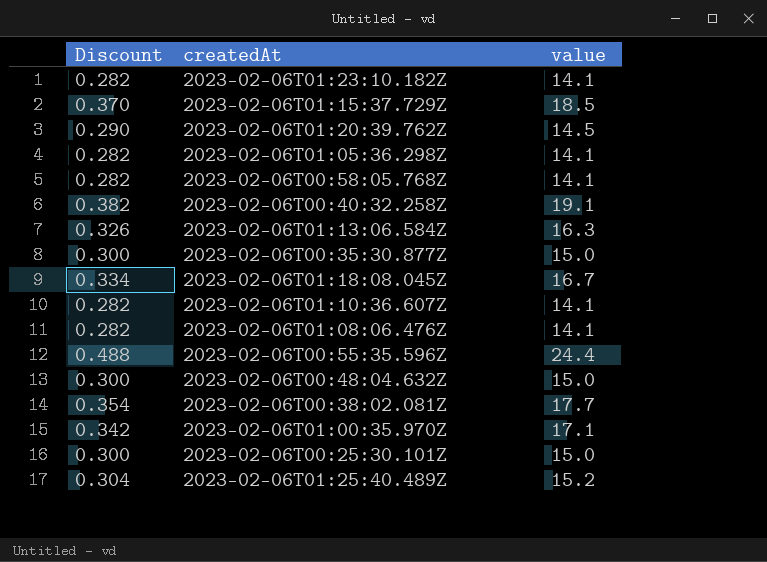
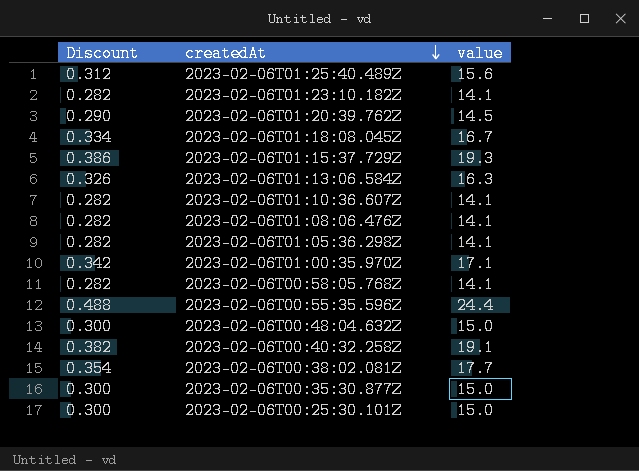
row order: none -> createdAt descending
2023-02-06T01:25:40.489Z | Discount: 0.304 -> 0.312
2023-02-06T01:25:40.489Z | value: 15.2 -> 15.6
2023-02-06T01:15:37.729Z | Discount: 0.370 -> 0.386
2023-02-06T01:15:37.729Z | value: 18.5 -> 19.3

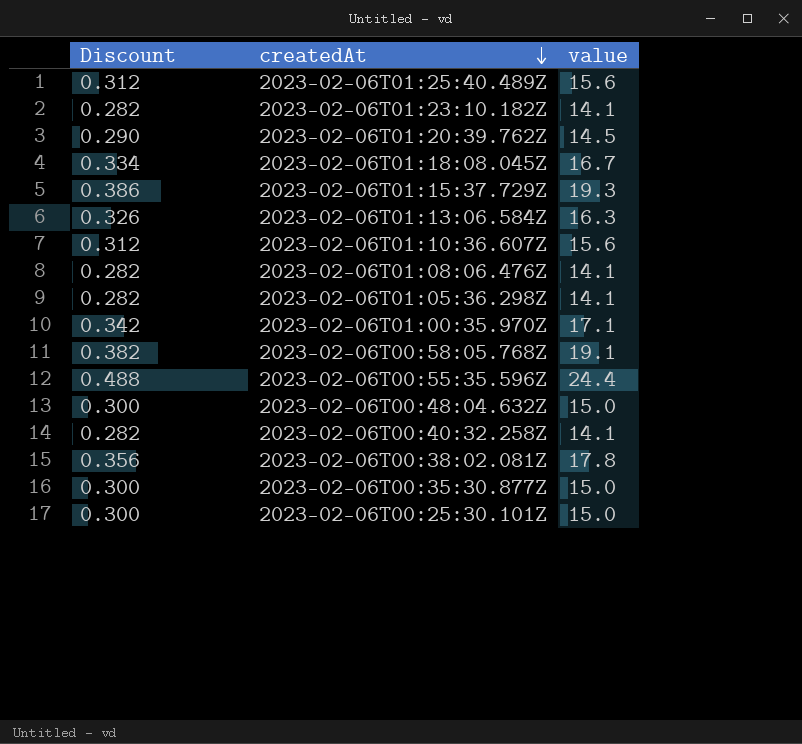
2023-02-06T01:10:36.607Z | Discount: 0.282 -> 0.312
2023-02-06T01:10:36.607Z | value: 14.1 -> 15.6
2023-02-06T00:58:05.768Z | Discount: 0.282 -> 0.382
2023-02-06T00:58:05.768Z | value: 14.1 -> 19.1
2023-02-06T00:40:32.258Z | Discount: 0.382 -> 0.282
2023-02-06T00:40:32.258Z | value: 19.1 -> 14.1
2023-02-06T00:38:02.081Z | Discount: 0.354 -> 0.356
2023-02-06T00:38:02.081Z | value: 17.7 -> 17.8

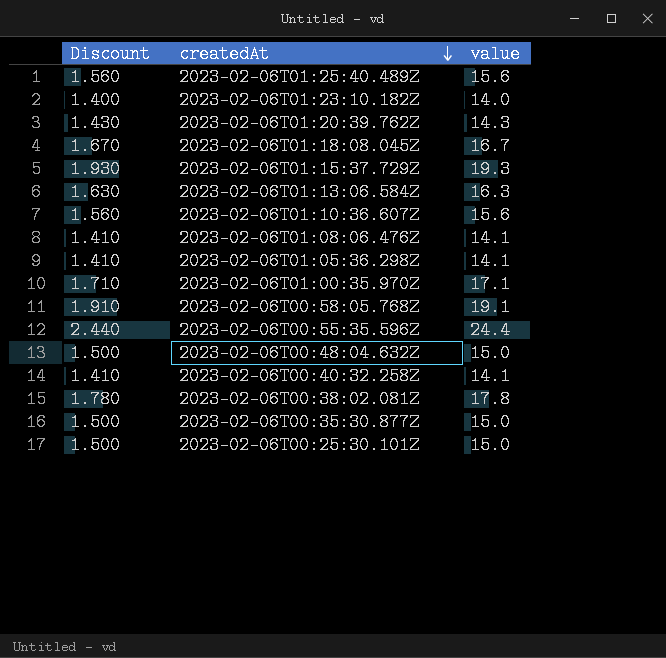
column Discount | formula: [value] * 0.02 -> [value] * 0.1
2023-02-06T01:23:10.182Z | value: 14.1 -> 14.0
2023-02-06T01:20:39.762Z | value: 14.5 -> 14.3

